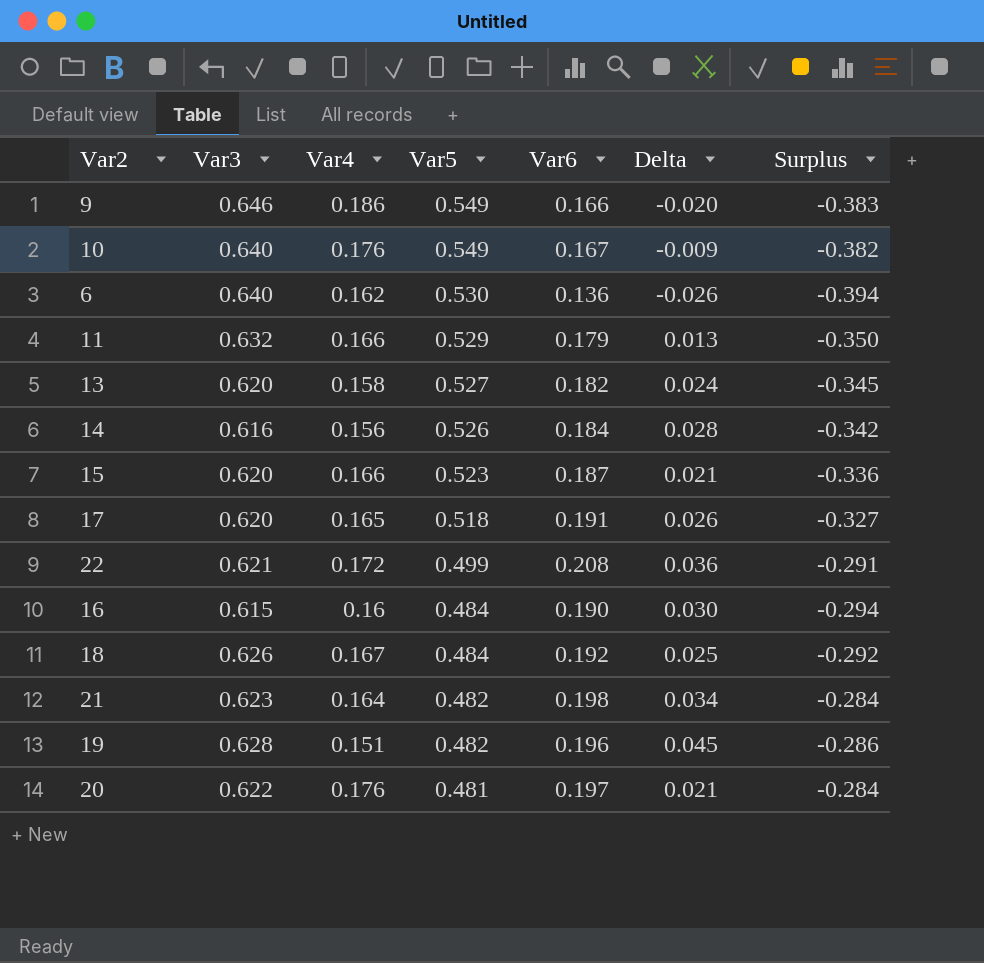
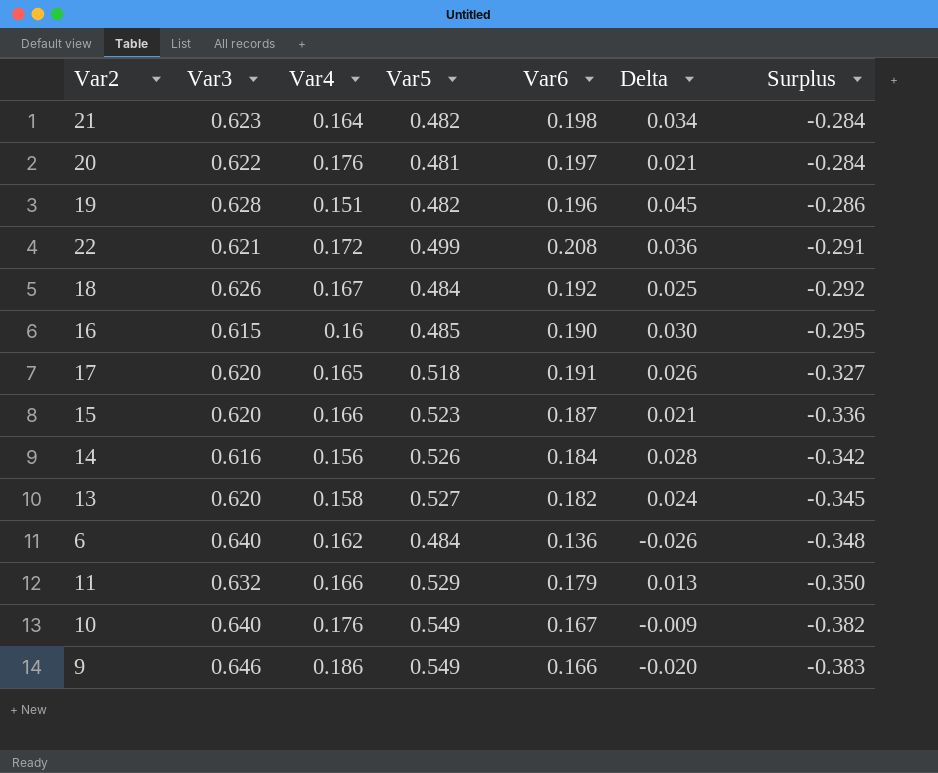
row order: Var5 descending -> Surplus descending
16 | Var5: 0.484 -> 0.485
16 | Surplus: -0.294 -> -0.295
6 | Var5: 0.530 -> 0.484
6 | Surplus: -0.394 -> -0.348

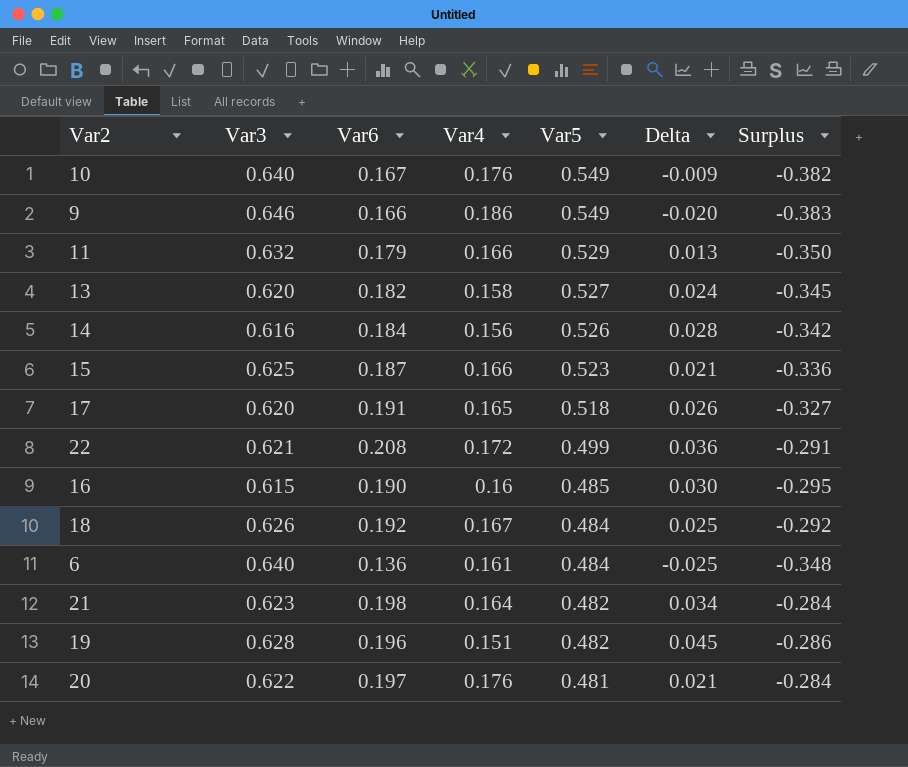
row order: Surplus descending -> Var5 descending
column Var6 | position: 5 -> 3
15 | Var3: 0.620 -> 0.625
6 | Var4: 0.162 -> 0.161
6 | Delta: -0.026 -> -0.025

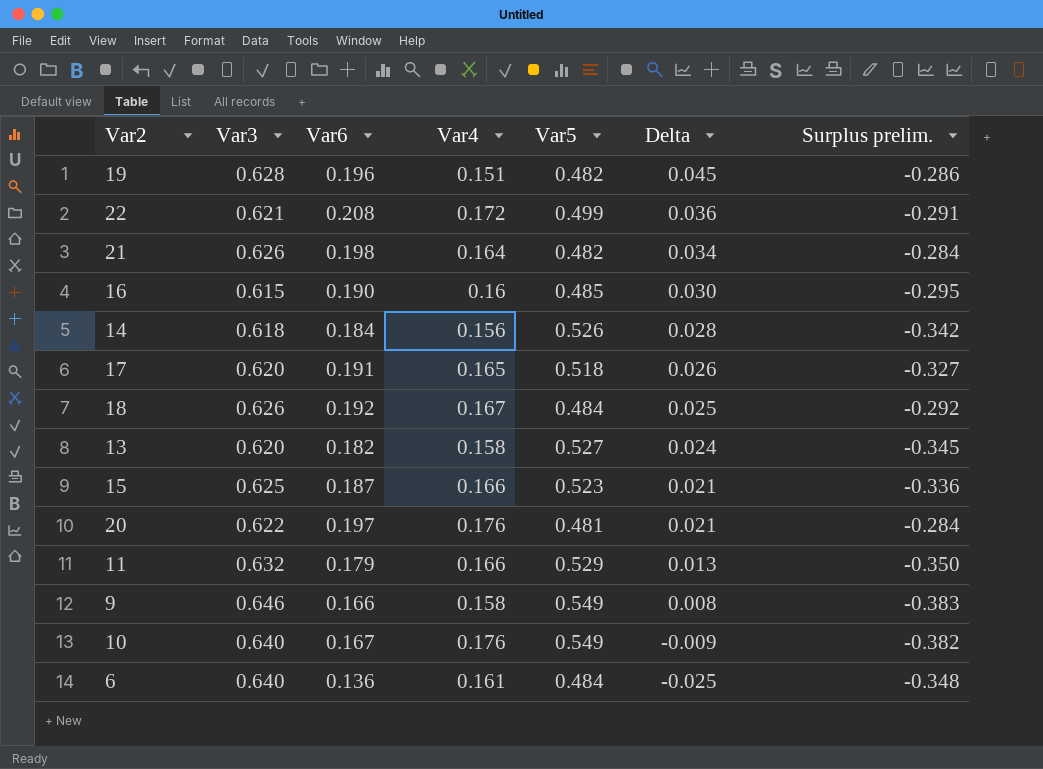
row order: Var5 descending -> Delta descending
column name: Surplus -> Surplus prelim.
21 | Var3: 0.623 -> 0.626
14 | Var3: 0.616 -> 0.618
9 | Var4: 0.186 -> 0.158
9 | Delta: -0.020 -> 0.008

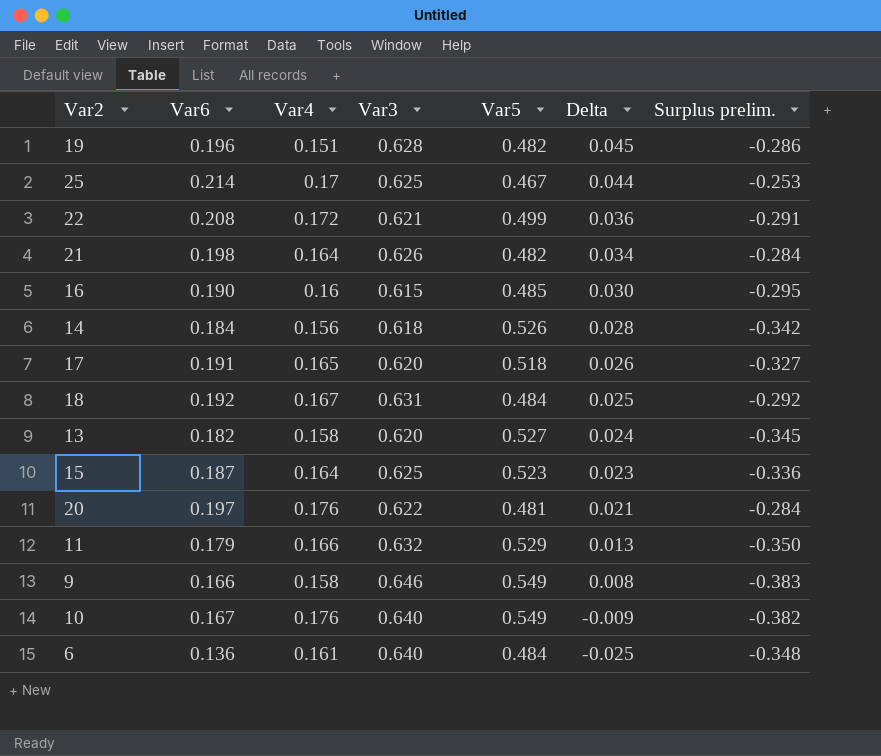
column Var3 | position: 2 -> 4
row 25: none -> 0.214 | 0.17 | 0.625 | 0.467 | 0.044 | -0.253
18 | Var3: 0.626 -> 0.631
15 | Var4: 0.166 -> 0.164
15 | Delta: 0.021 -> 0.023

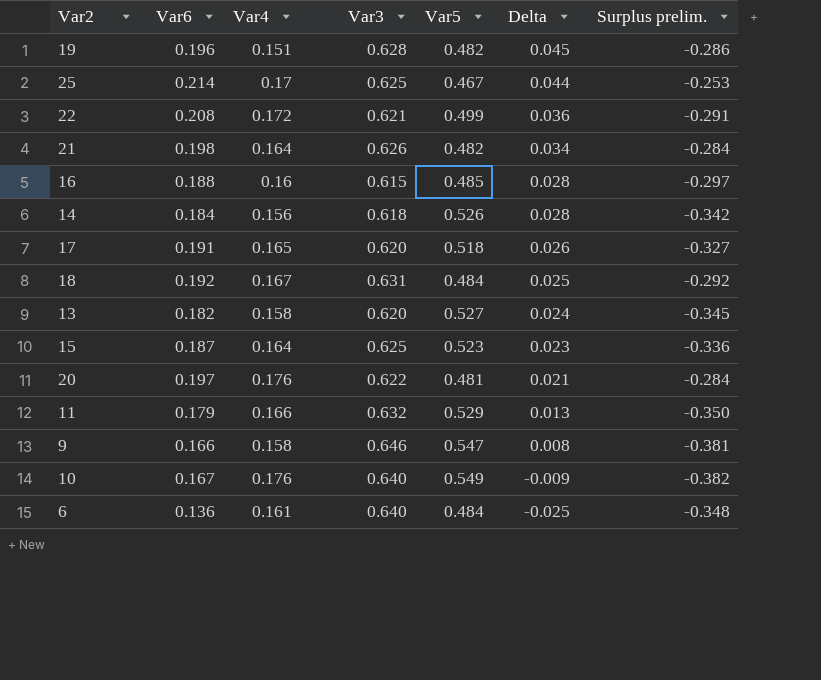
16 | Var6: 0.190 -> 0.188
16 | Delta: 0.030 -> 0.028
16 | Surplus prelim.: -0.295 -> -0.297
9 | Var5: 0.549 -> 0.547
9 | Surplus prelim.: -0.383 -> -0.381

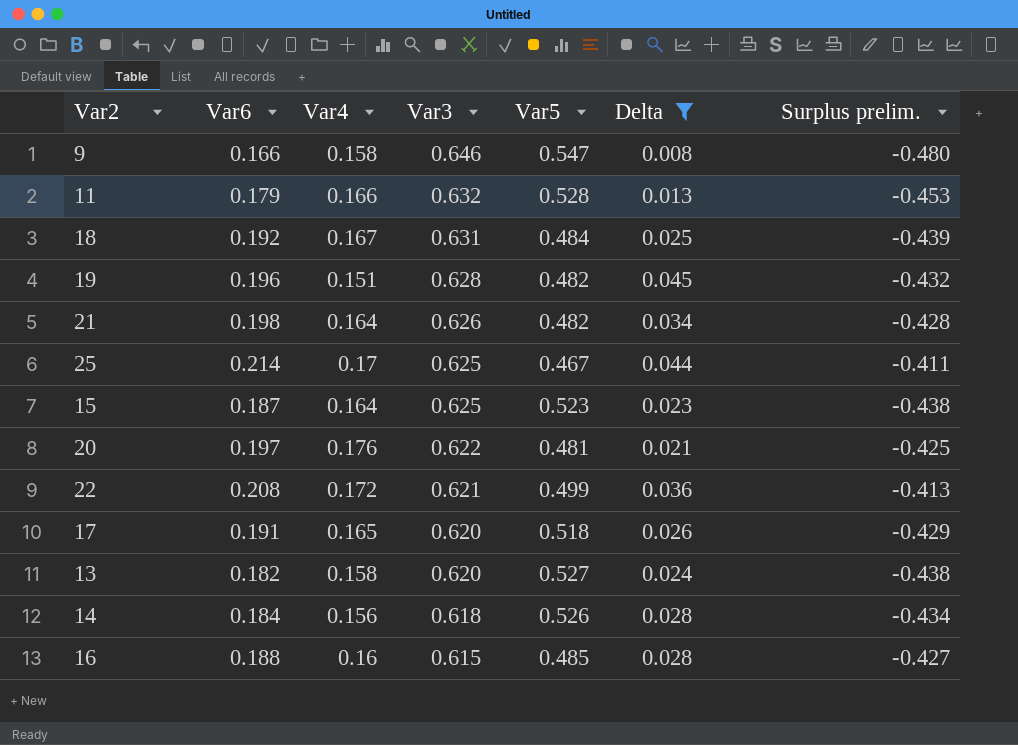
filter: none -> Delta >= 0.008
row order: Delta descending -> Var3 descending
column Surplus prelim. | formula: [Var6] - [Var5] -> [Var6] - [Var3]
11 | Var5: 0.529 -> 0.528

